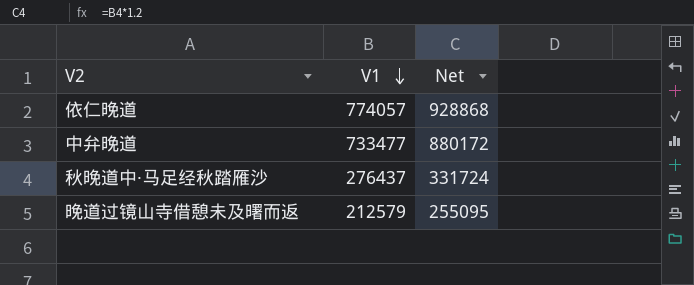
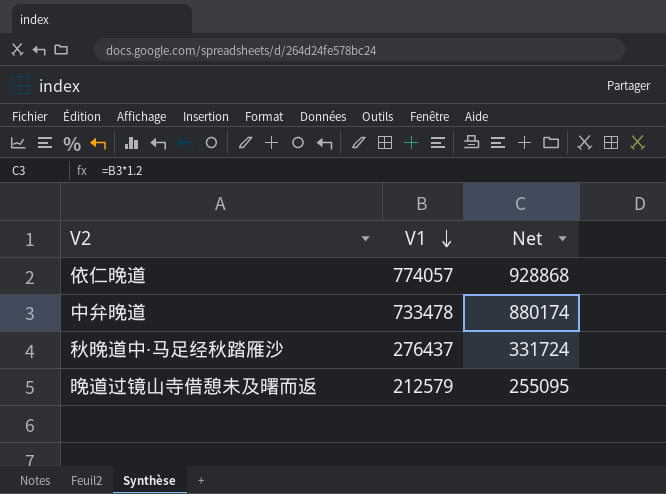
中弁晚道 | V1: 733477 -> 733478
中弁晚道 | Net: 880172 -> 880174

